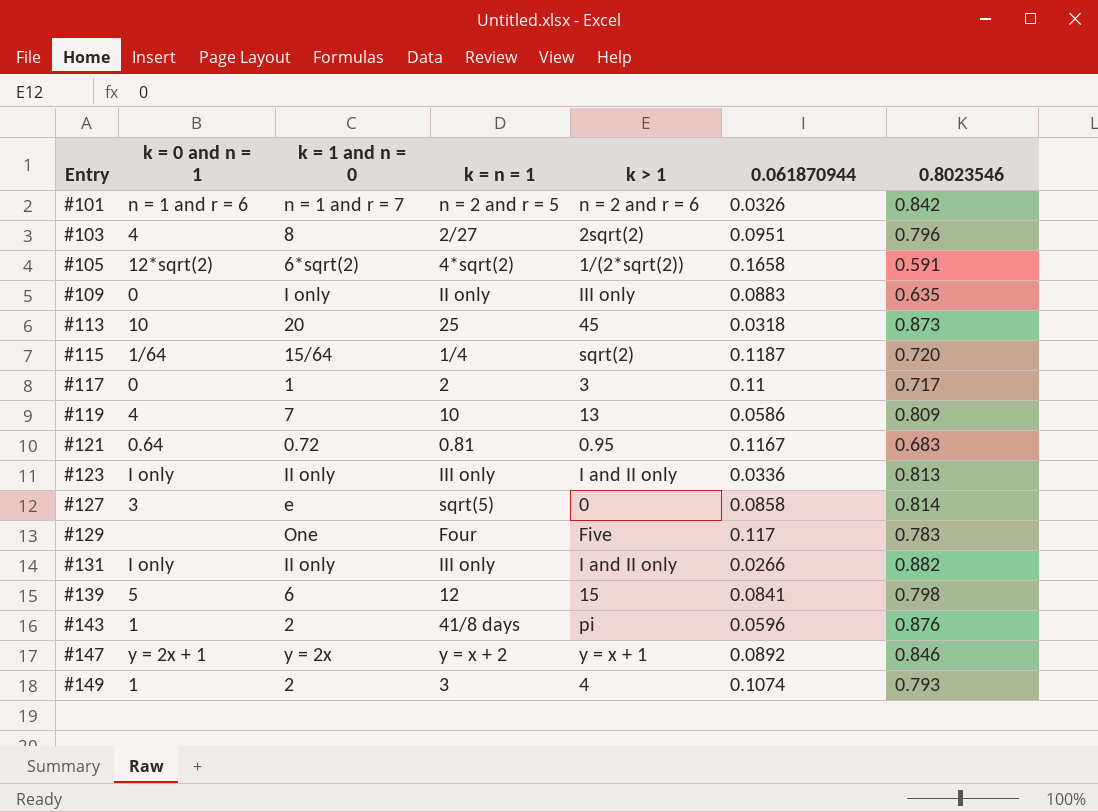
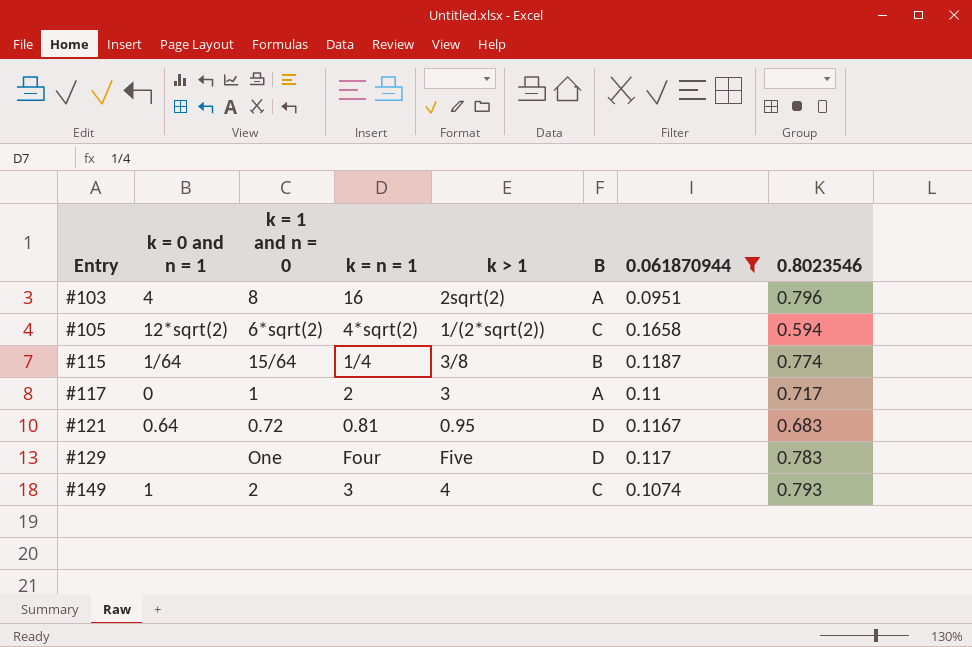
filter: none -> 0.061870944 >= 0.0951
column B | position: none -> 6
#103 | k = n = 1: 2/27 -> 16
#105 | 0.8023546: 0.591 -> 0.594
#115 | k > 1: sqrt(2) -> 3/8
#115 | 0.8023546: 0.720 -> 0.774

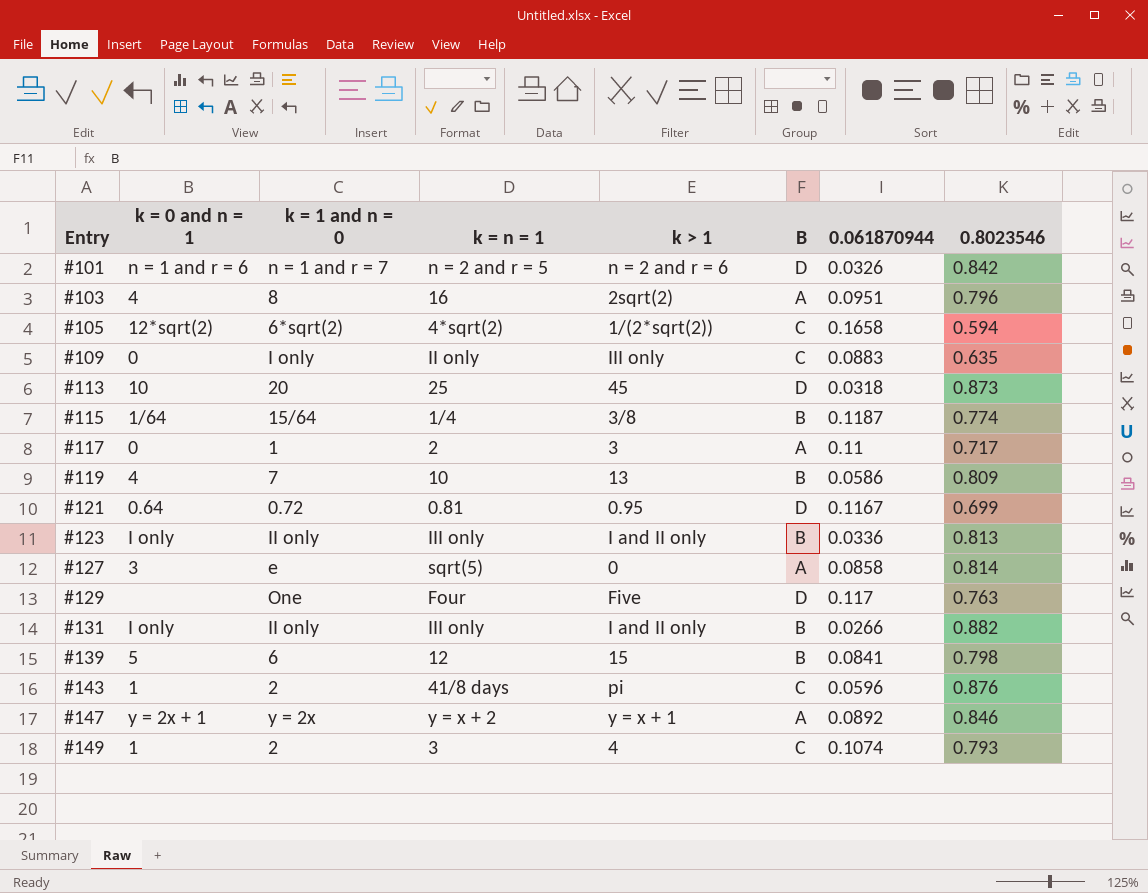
filter: 0.061870944 >= 0.0951 -> none
#121 | 0.8023546: 0.683 -> 0.699
#129 | 0.8023546: 0.783 -> 0.763

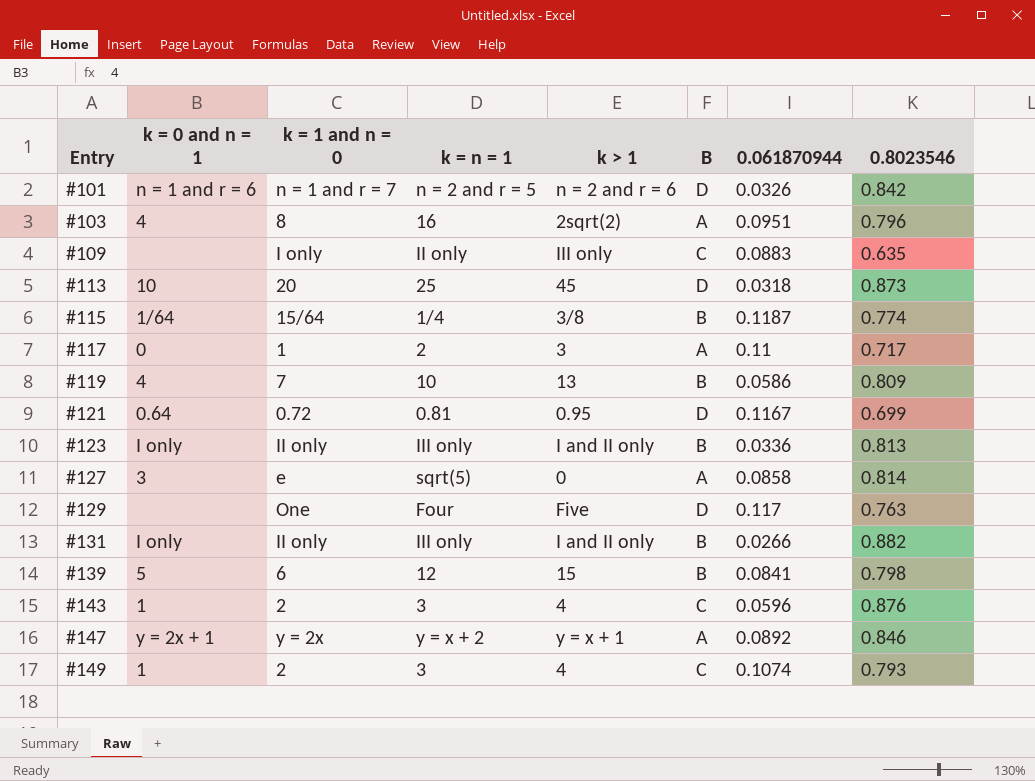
row #105: 12*sqrt(2) | 6*sqrt(2) | 4*sqrt(2) | 1/(2*sqrt(2)) | C | 0.1658 | 0.594 -> none
#109 | k = 0 and n = 1: 0 -> none
#143 | k = n = 1: 41/8 days -> 3
#143 | k > 1: pi -> 4

